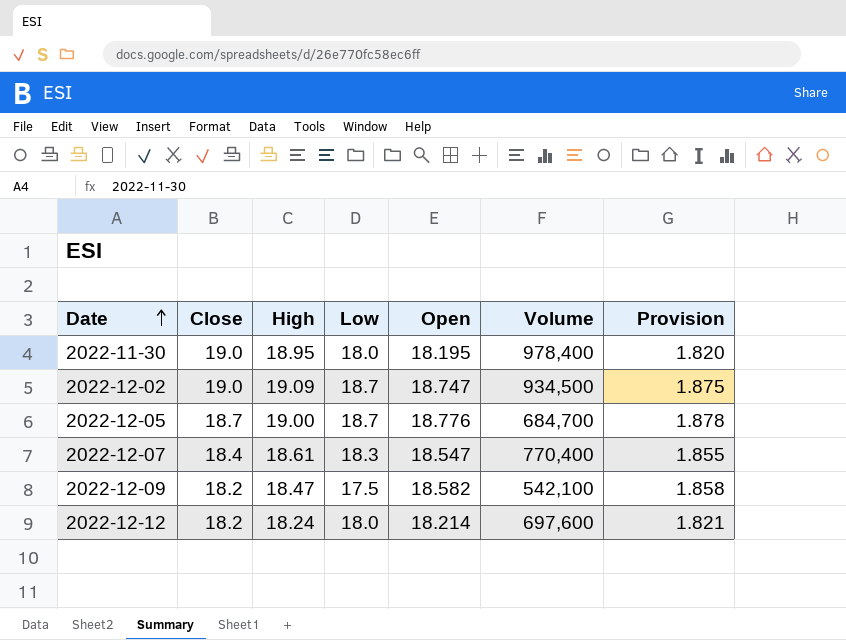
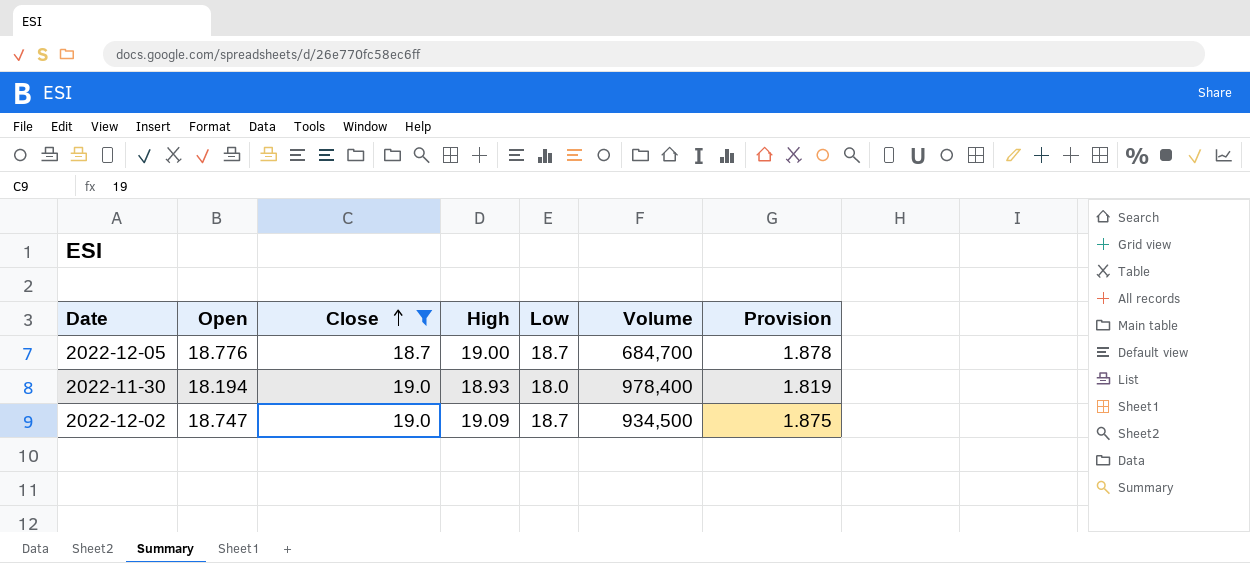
filter: none -> Close >= 18.7
row order: Date ascending -> Close ascending
column Open | position: 5 -> 2
2022-11-30 | Open: 18.195 -> 18.194
2022-11-30 | High: 18.95 -> 18.93
2022-11-30 | Provision: 1.820 -> 1.819

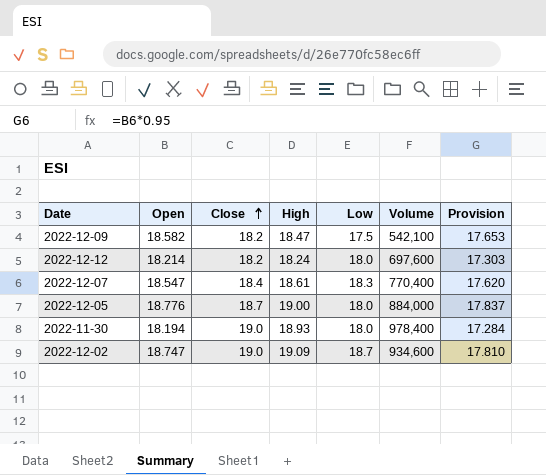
filter: Close >= 18.7 -> none
column Provision | formula: [Open] * 0.1 -> [Open] * 0.95
2022-12-05 | Low: 18.7 -> 18.0
2022-12-05 | Volume: 684,700 -> 884,000
2022-12-02 | Volume: 934,500 -> 934,600

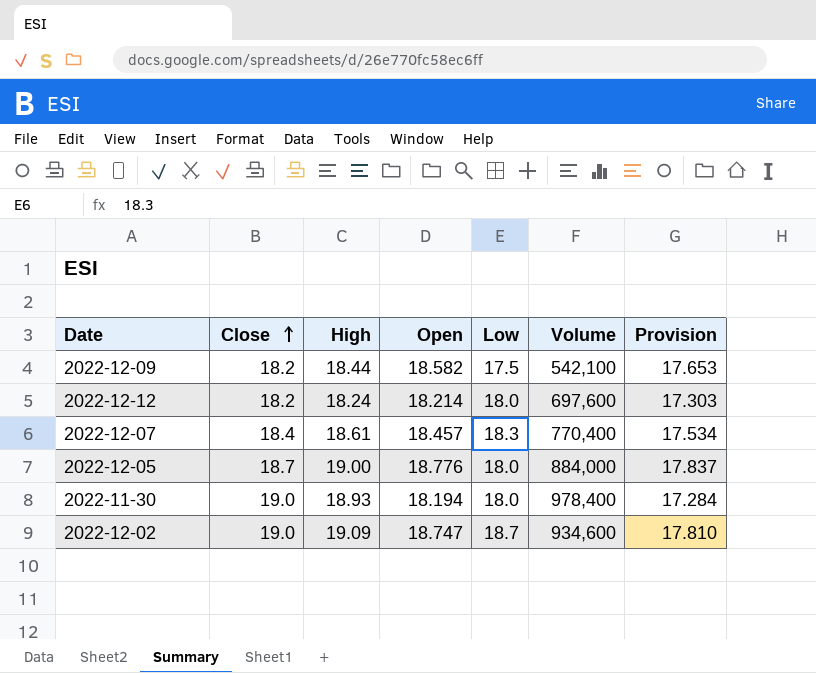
column Open | position: 2 -> 4
2022-12-09 | High: 18.47 -> 18.44
2022-12-07 | Open: 18.547 -> 18.457
2022-12-07 | Provision: 17.620 -> 17.534

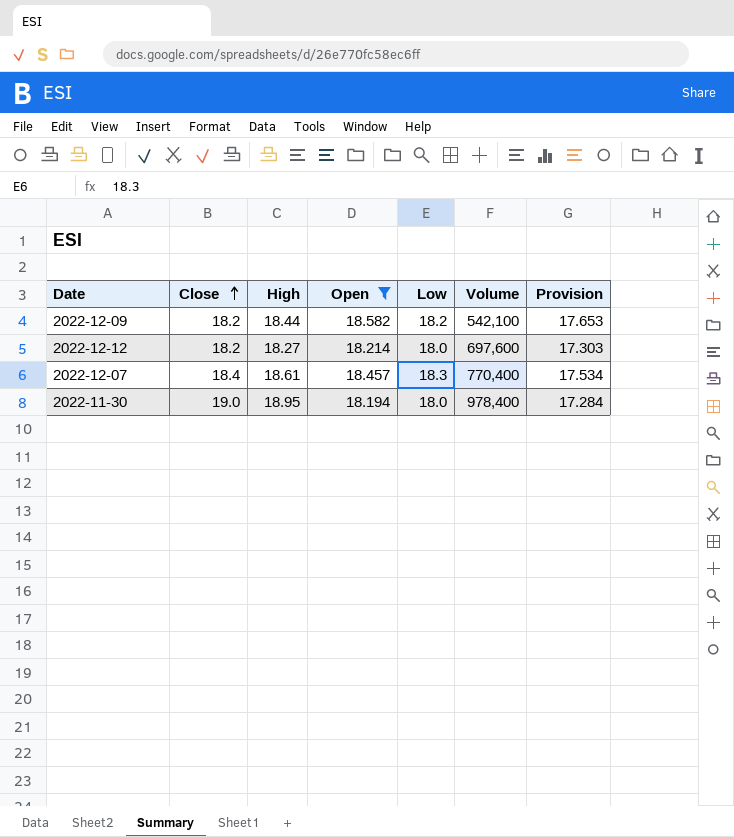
filter: none -> Open <= 18.582
2022-12-09 | Low: 17.5 -> 18.2
2022-12-12 | High: 18.24 -> 18.27
2022-11-30 | High: 18.93 -> 18.95

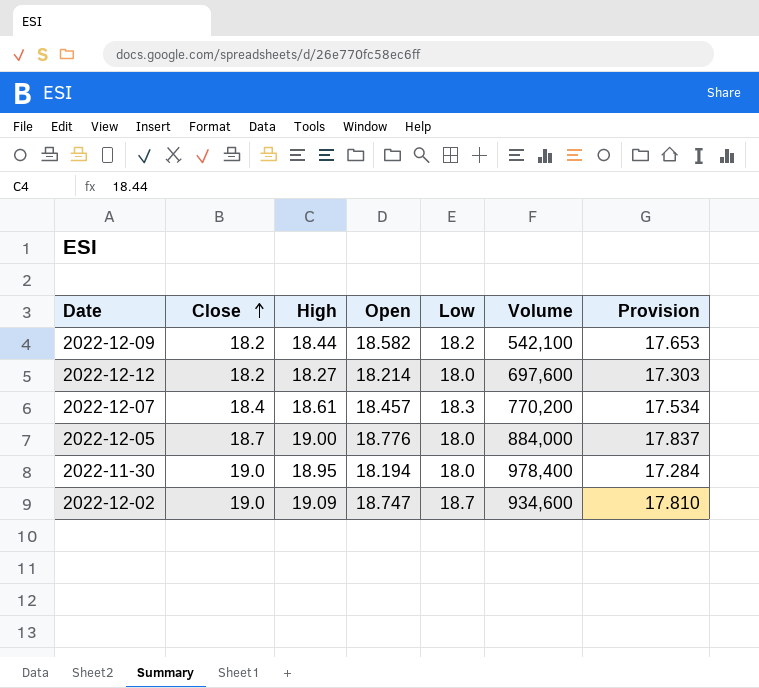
filter: Open <= 18.582 -> none
2022-12-07 | Volume: 770,400 -> 770,200

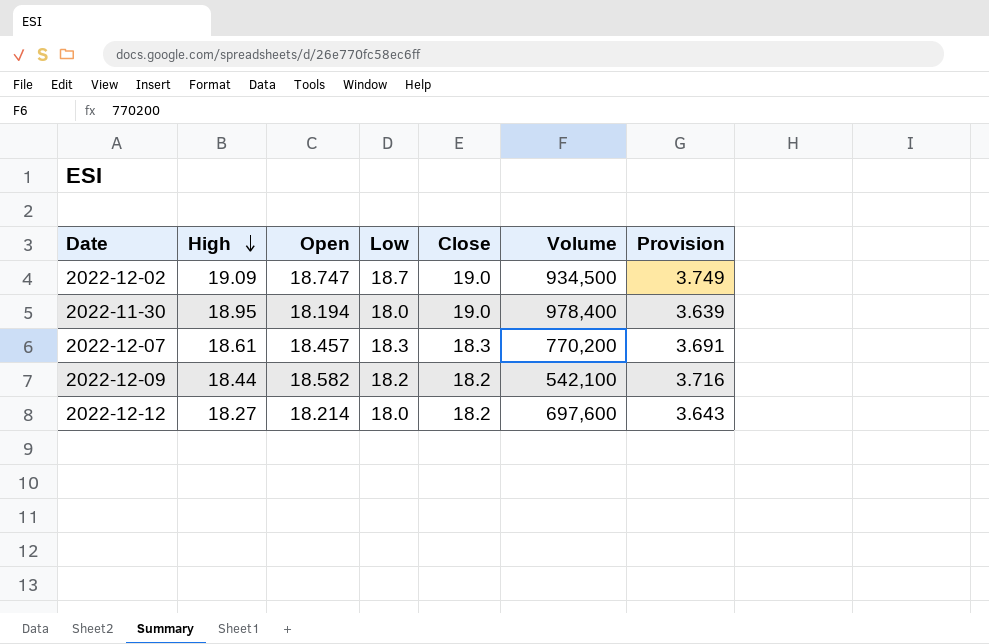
row order: Close ascending -> High descending
column Close | position: 2 -> 5
column Provision | formula: [Open] * 0.95 -> [Open] * 0.2
row 2022-12-05: 18.7 | 19.00 | 18.776 | 18.0 | 884,000 | 17.837 -> none
2022-12-02 | Volume: 934,600 -> 934,500
2022-12-07 | Close: 18.4 -> 18.3

